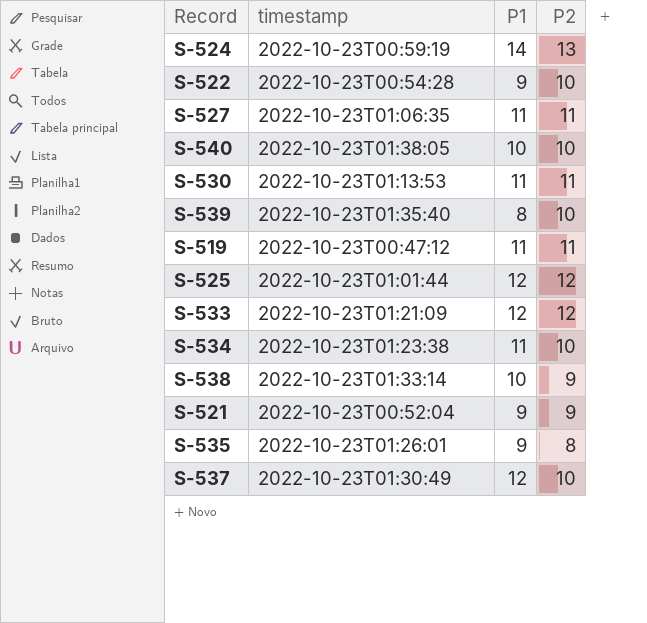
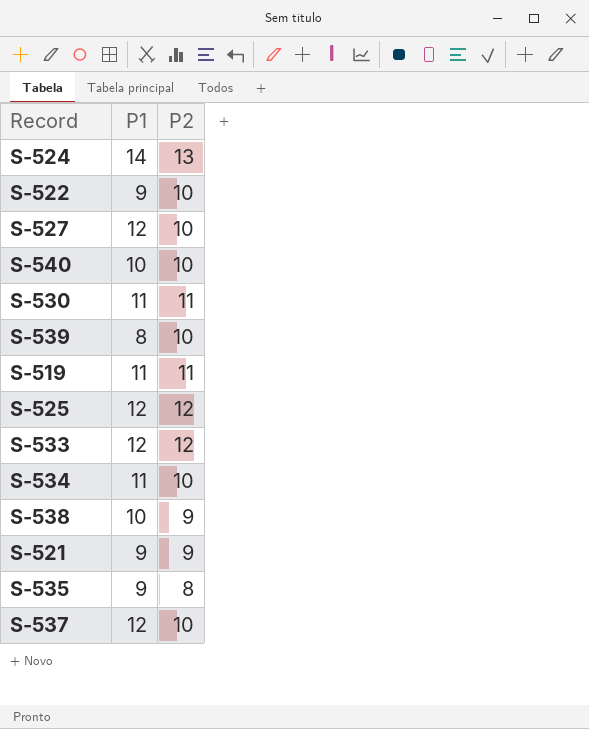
column timestamp | position: 2 -> none
S-527 | P1: 11 -> 12
S-527 | P2: 11 -> 10

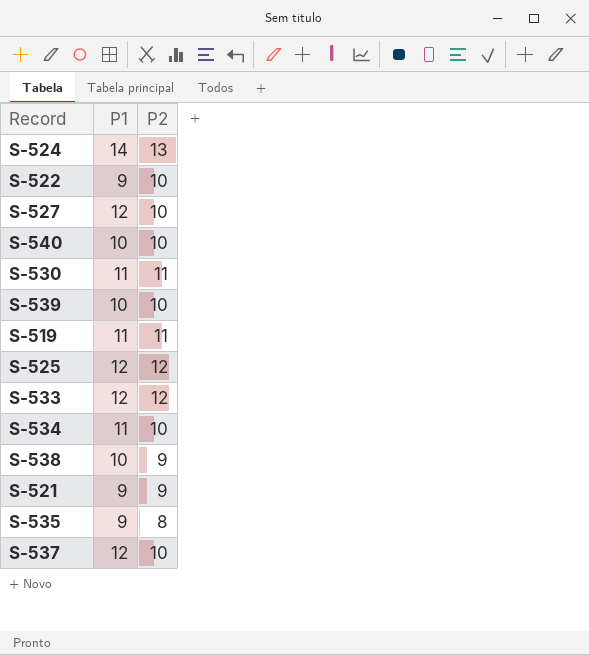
S-539 | P1: 8 -> 10

